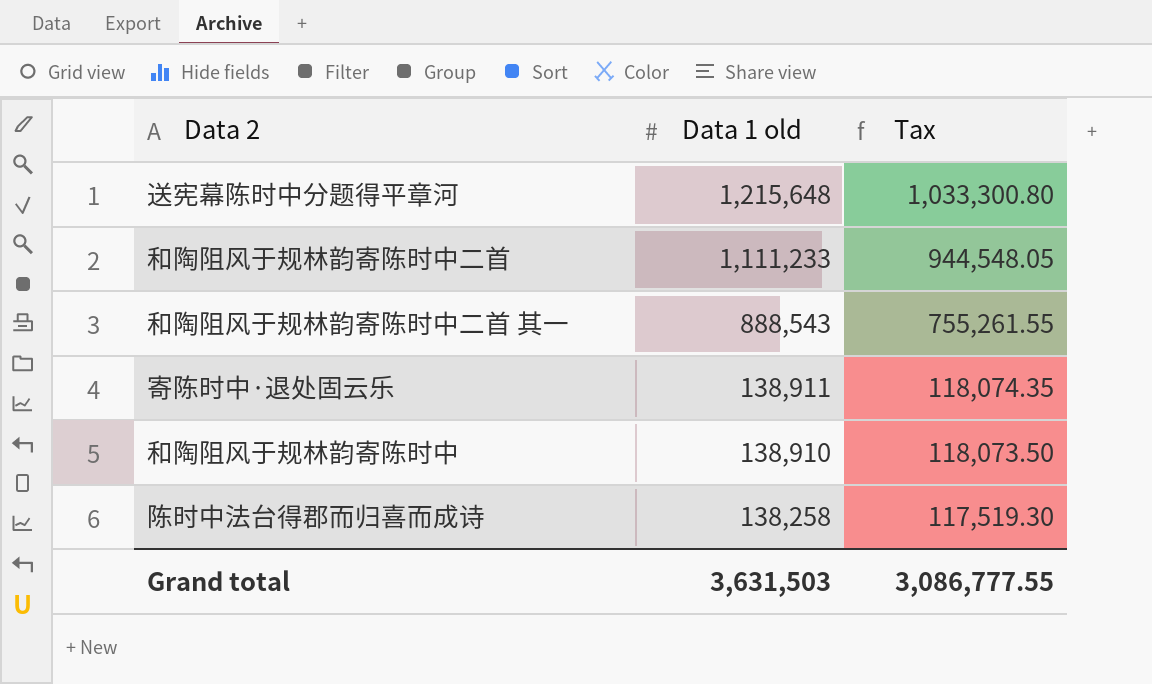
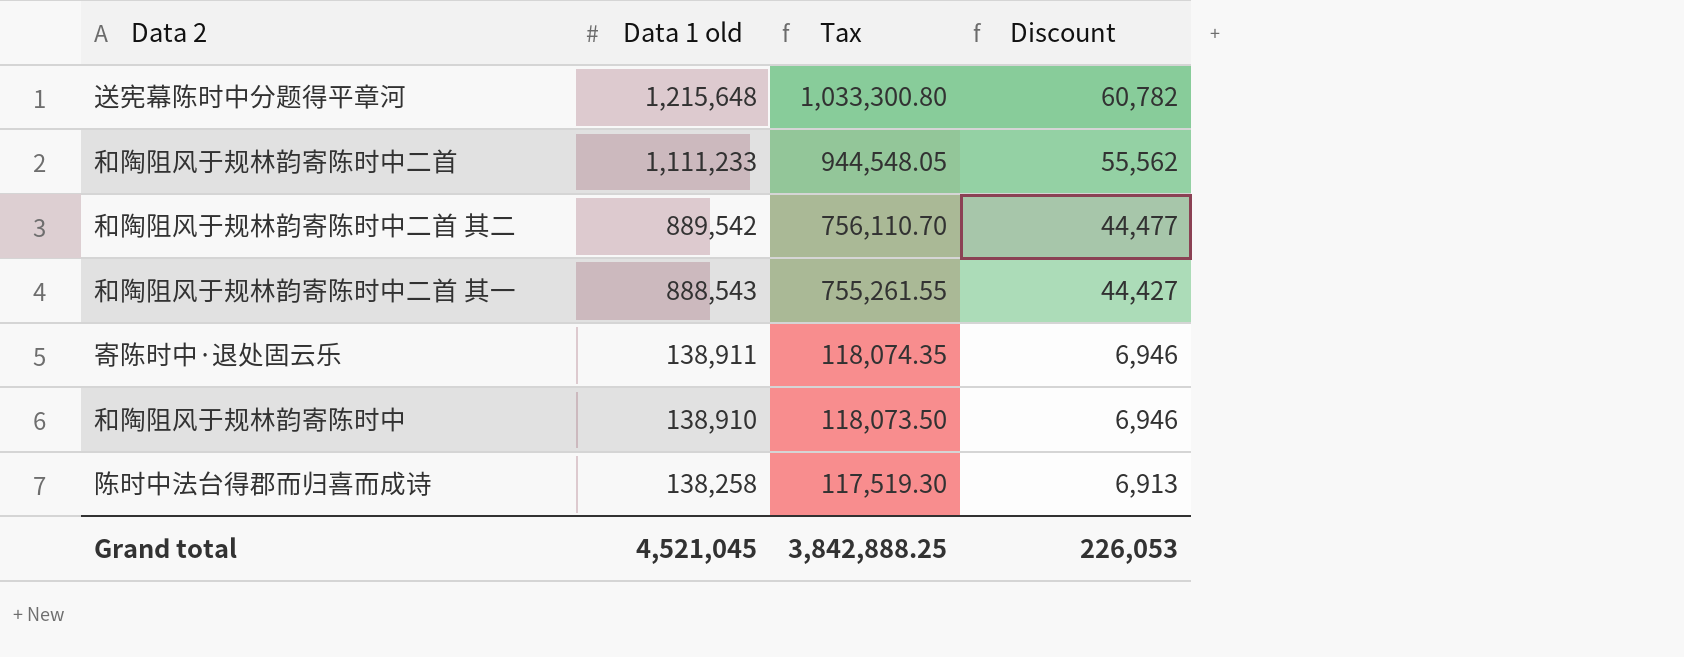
column Discount | formula: none -> [Data 1 old] * 0.05
row 和陶阻风于规林韵寄陈时中二首 其二: none -> 889,542 | 756,110.70 | 44,477
Grand total | Data 1 old: 3,631,503 -> 4,521,045
Grand total | Tax: 3,086,777.55 -> 3,842,888.25

